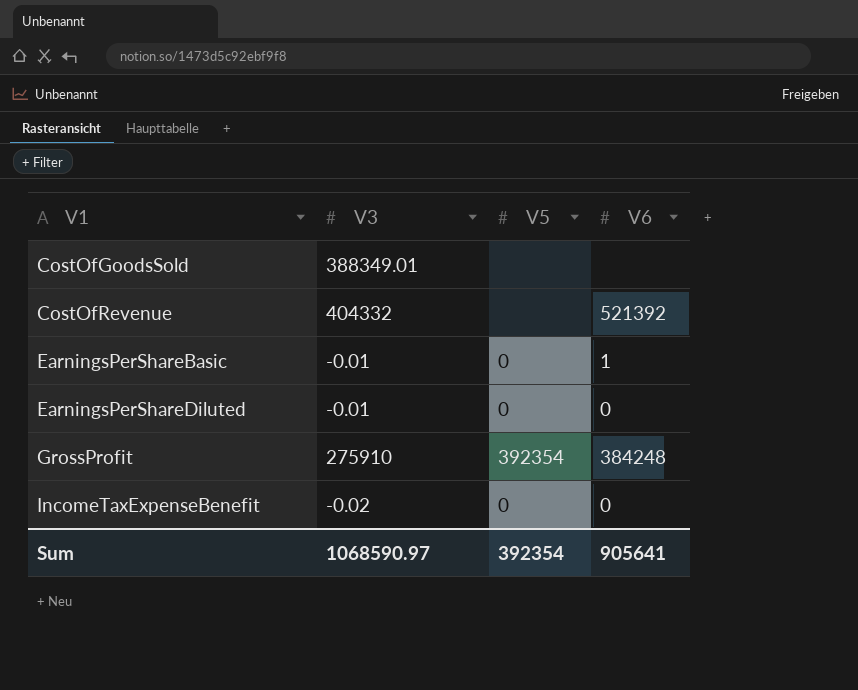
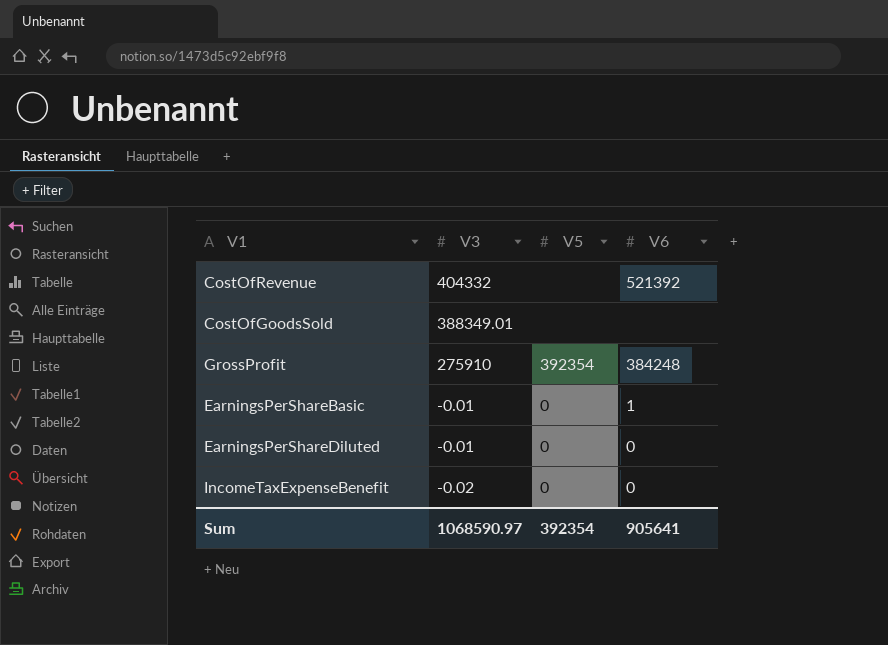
row order: V1 ascending -> V3 descending

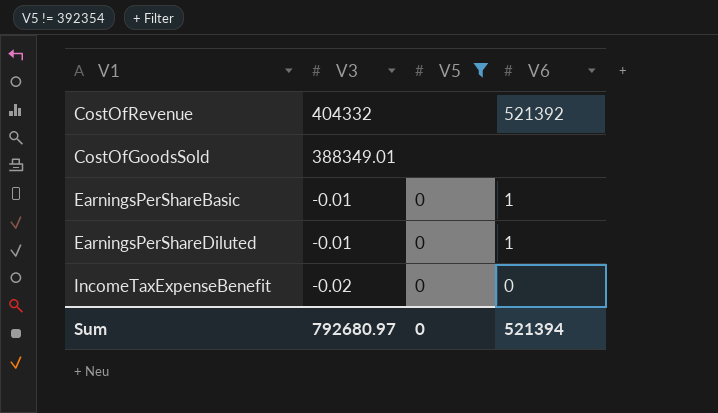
filter: none -> V5 != 392354
EarningsPerShareDiluted | V6: 0 -> 1
Sum | V3: 1068590.97 -> 792680.97
Sum | V5: 392354 -> 0
Sum | V6: 905641 -> 521394

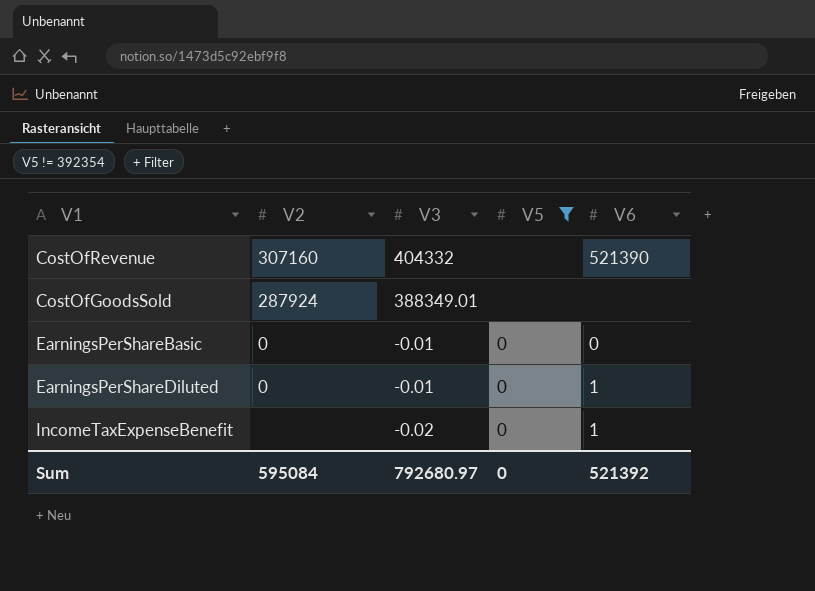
column V2 | position: none -> 2
CostOfRevenue | V6: 521392 -> 521390
EarningsPerShareBasic | V6: 1 -> 0
IncomeTaxExpenseBenefit | V6: 0 -> 1
Sum | V6: 521394 -> 521392

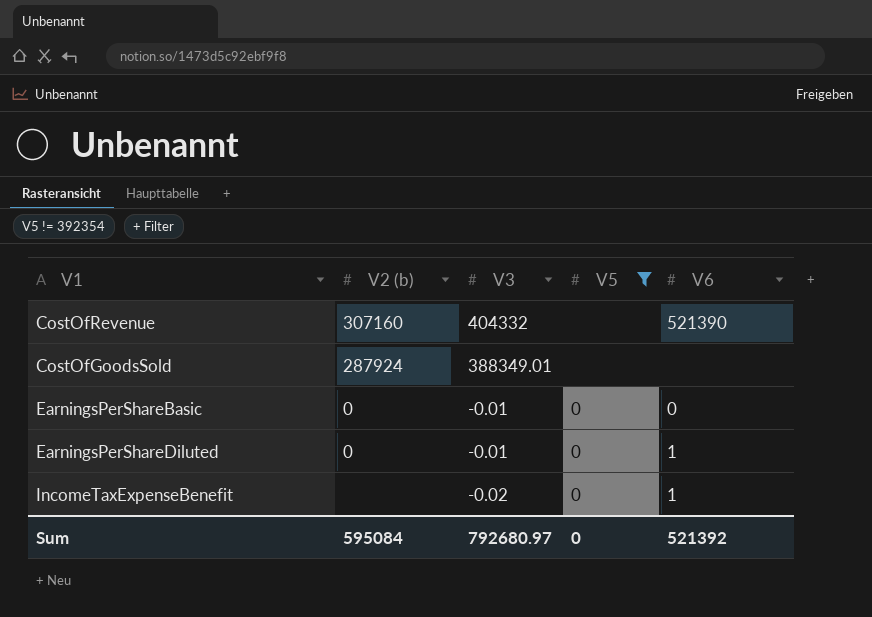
column name: V2 -> V2 (b)

